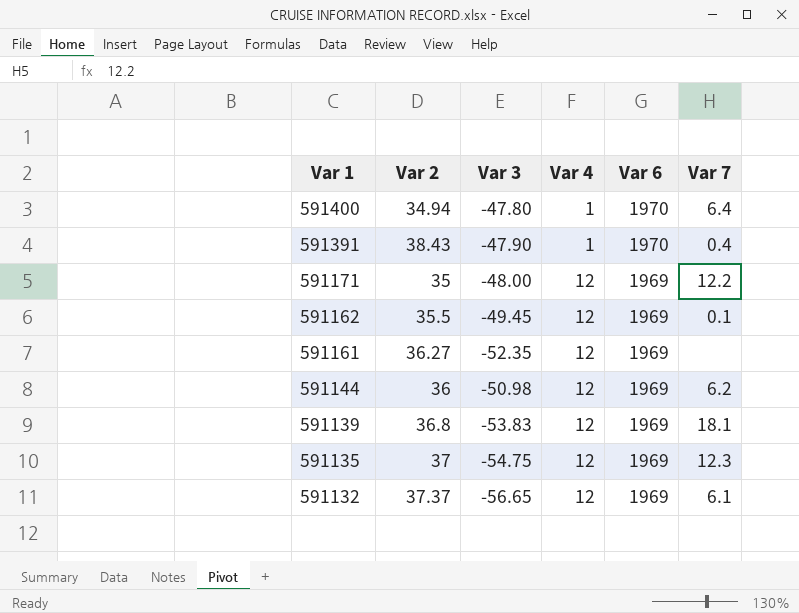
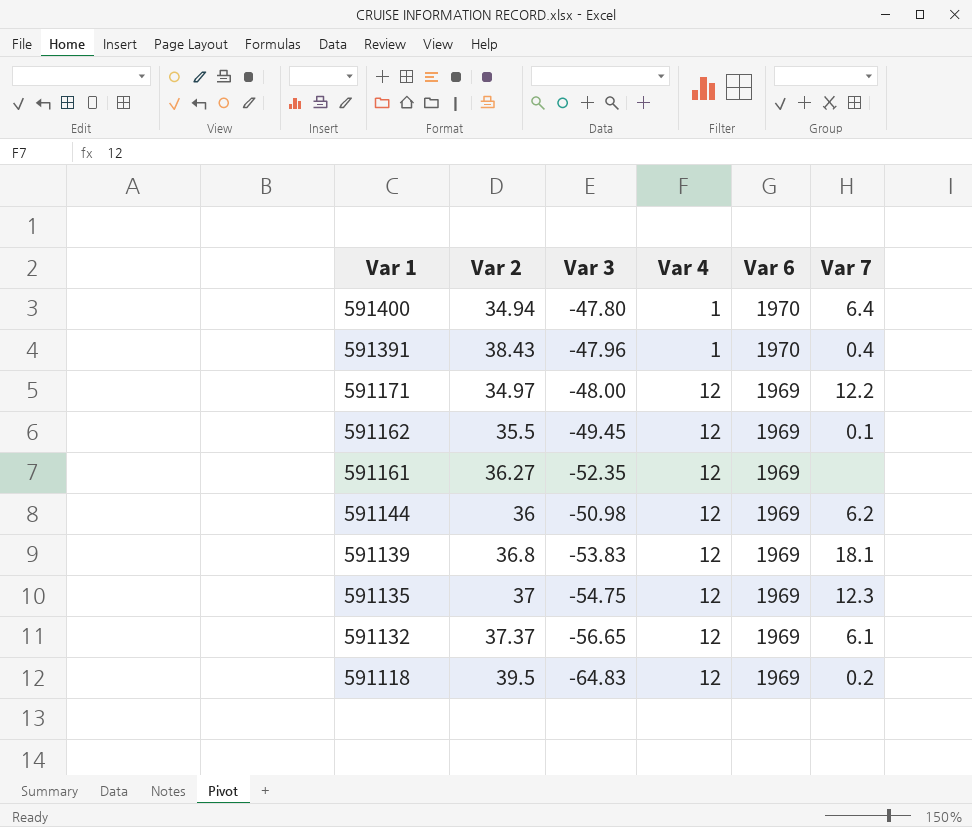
591391 | Var 3: -47.90 -> -47.96
591171 | Var 2: 35 -> 34.97
row 591118: none -> 39.5 | -64.83 | 12 | 1969 | 0.2

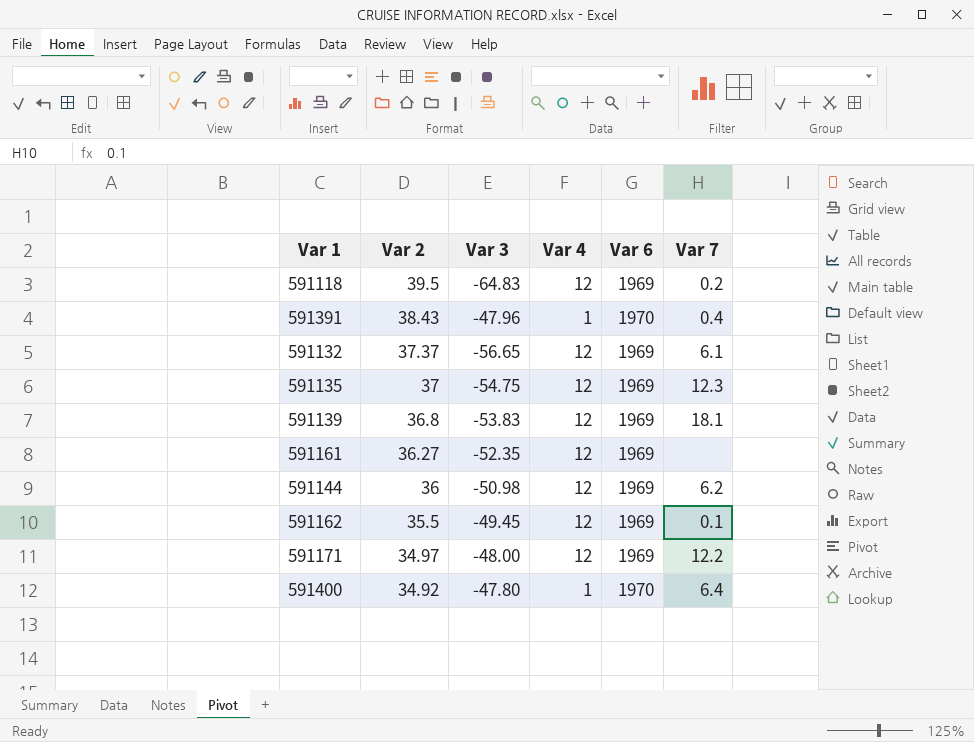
row order: Var 1 descending -> Var 2 descending
591400 | Var 2: 34.94 -> 34.92

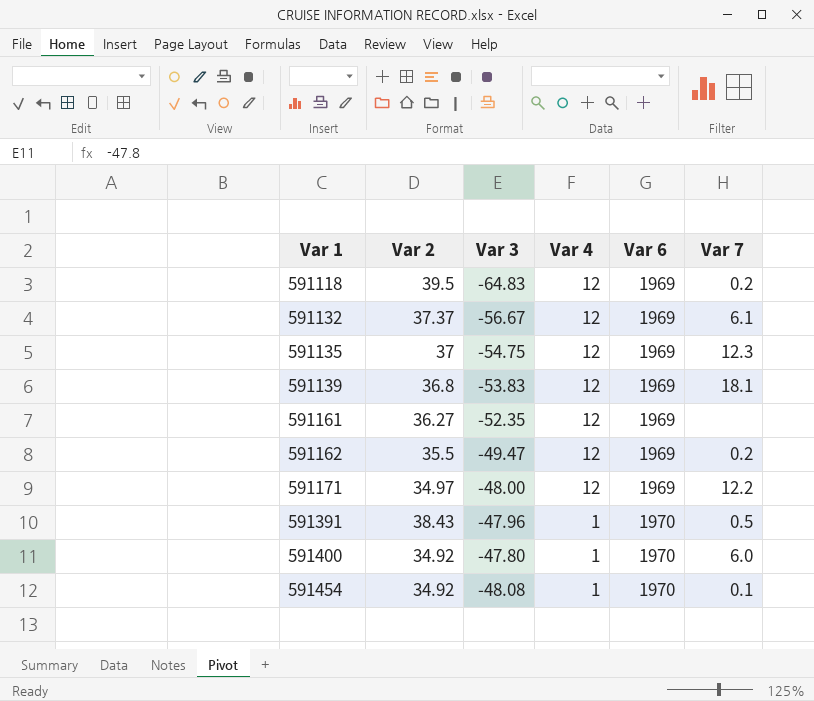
row order: Var 2 descending -> Var 1 ascending
row 591144: 36 | -50.98 | 12 | 1969 | 6.2 -> none
591132 | Var 3: -56.65 -> -56.67
591162 | Var 3: -49.45 -> -49.47
591162 | Var 7: 0.1 -> 0.2
591391 | Var 7: 0.4 -> 0.5
591400 | Var 7: 6.4 -> 6.0
row 591454: none -> 34.92 | -48.08 | 1 | 1970 | 0.1

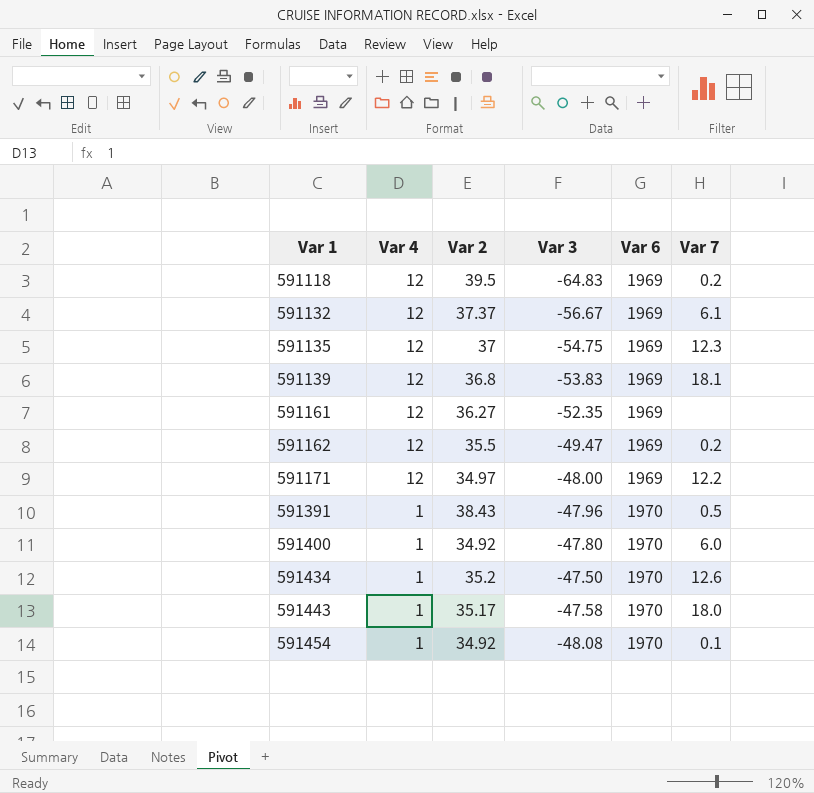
column Var 4 | position: 4 -> 2
row 591434: none -> 1 | 35.2 | -47.50 | 1970 | 12.6
row 591443: none -> 1 | 35.17 | -47.58 | 1970 | 18.0

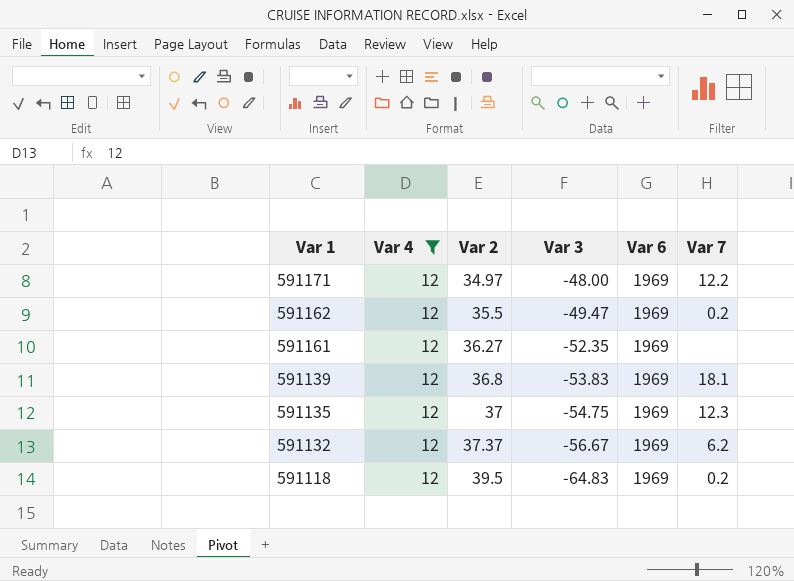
filter: none -> Var 4 = 12
row order: Var 1 ascending -> Var 1 descending
591132 | Var 7: 6.1 -> 6.2

